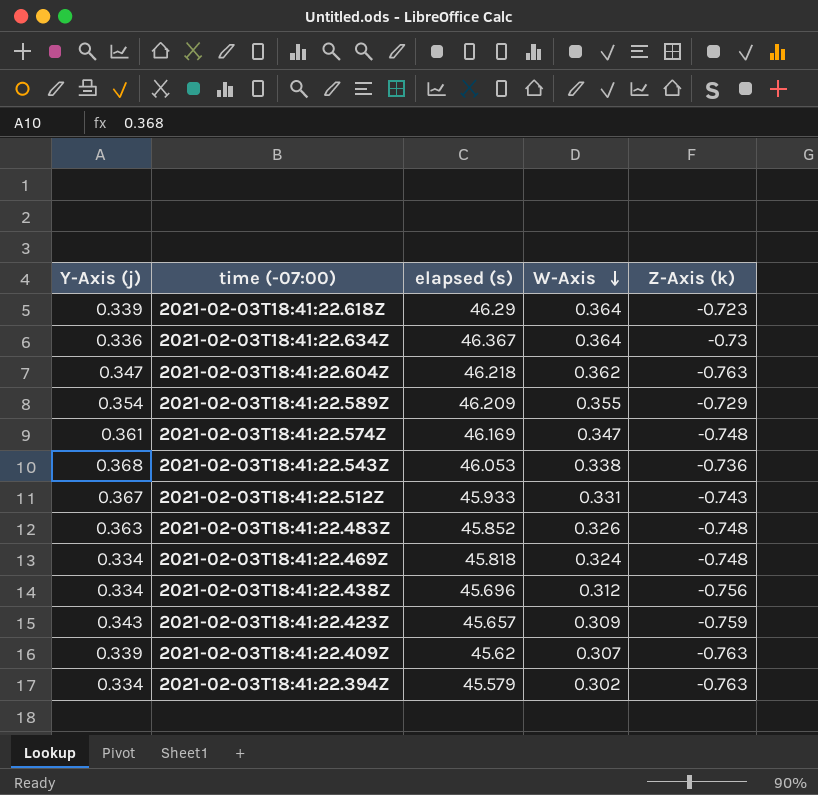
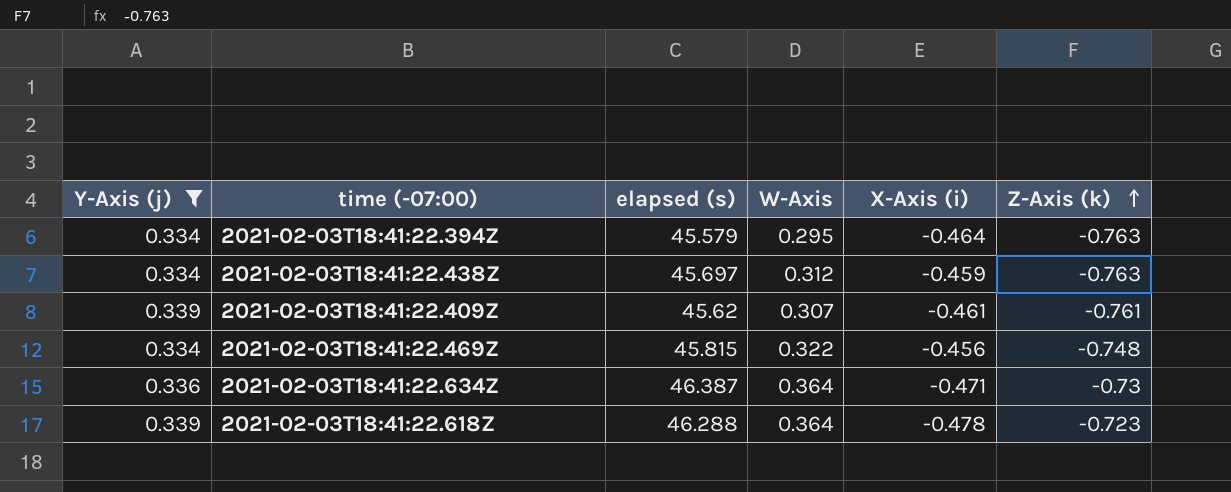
filter: none -> Y-Axis (j) <= 0.339
row order: W-Axis descending -> Z-Axis (k) ascending
column X-Axis (i) | position: none -> 5
2021-02-03T18:41:22.394Z | W-Axis: 0.302 -> 0.295
2021-02-03T18:41:22.438Z | elapsed (s): 45.696 -> 45.697
2021-02-03T18:41:22.438Z | Z-Axis (k): -0.756 -> -0.763
2021-02-03T18:41:22.409Z | Z-Axis (k): -0.763 -> -0.761
2021-02-03T18:41:22.469Z | elapsed (s): 45.818 -> 45.815
2021-02-03T18:41:22.469Z | W-Axis: 0.324 -> 0.322
2021-02-03T18:41:22.634Z | elapsed (s): 46.367 -> 46.387
2021-02-03T18:41:22.618Z | elapsed (s): 46.29 -> 46.288

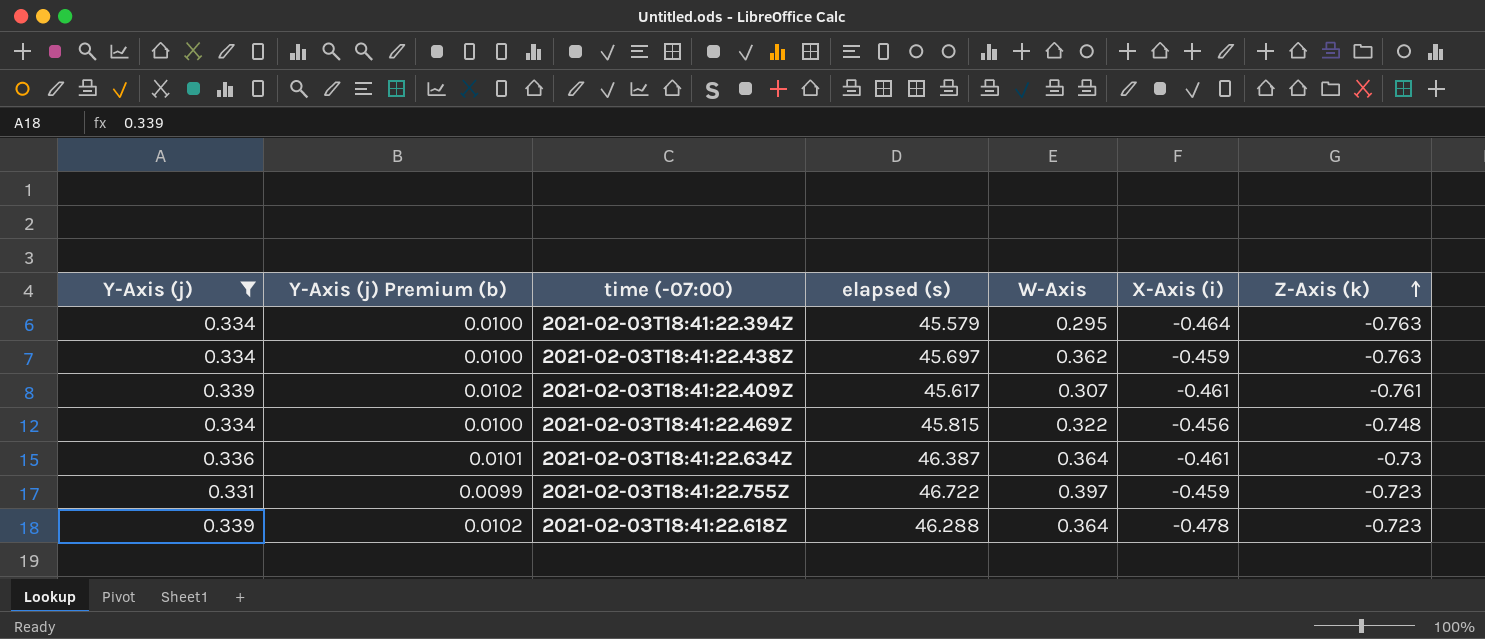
column Y-Axis (j) Premium (b) | formula: none -> [Y-Axis (j)] * 0.03
2021-02-03T18:41:22.438Z | W-Axis: 0.312 -> 0.362
2021-02-03T18:41:22.409Z | elapsed (s): 45.62 -> 45.617
2021-02-03T18:41:22.634Z | X-Axis (i): -0.471 -> -0.461
row 2021-02-03T18:41:22.755Z: none -> 0.331 | 0.0099 | 46.722 | 0.397 | -0.459 | -0.723

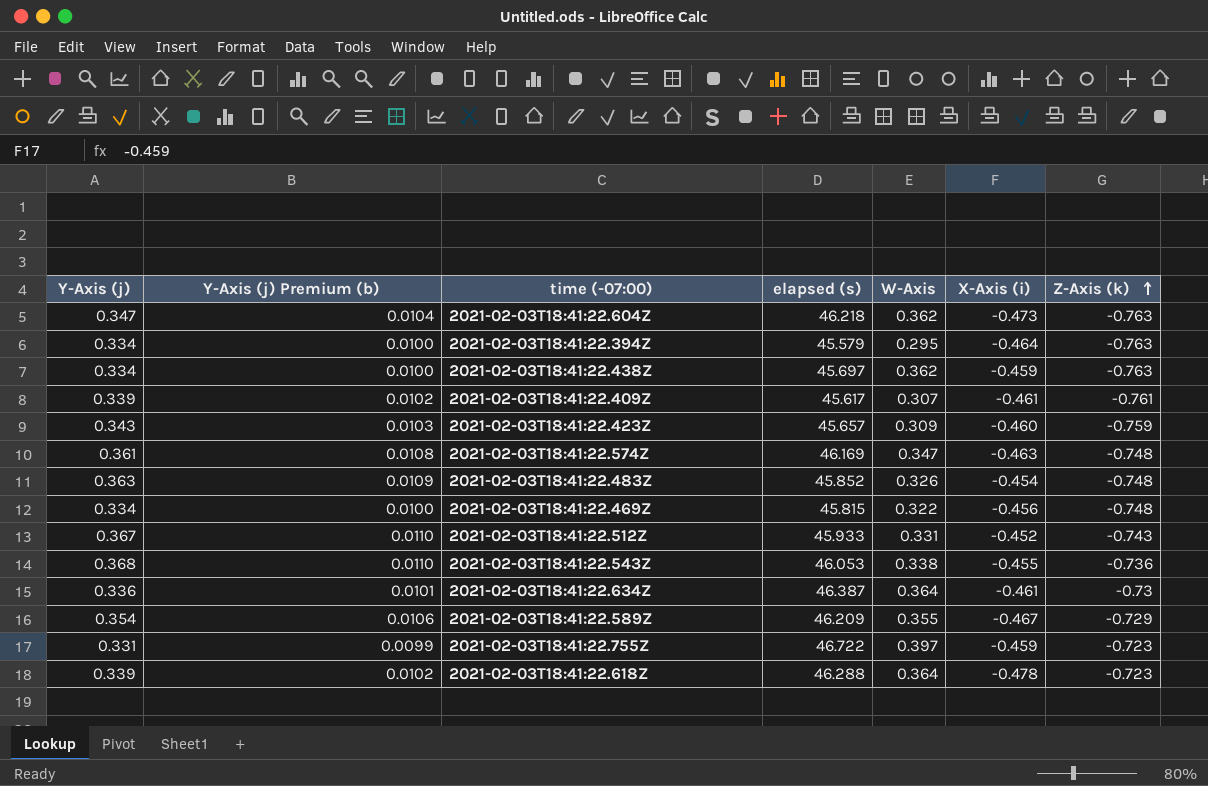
filter: Y-Axis (j) <= 0.339 -> none

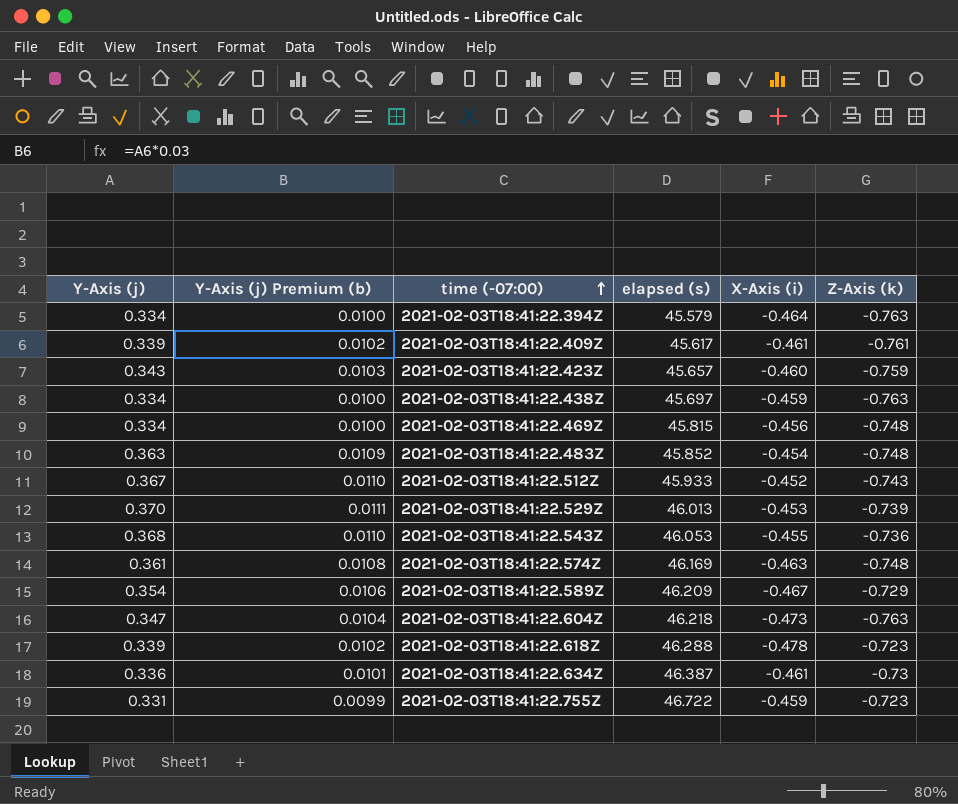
row order: Z-Axis (k) ascending -> time (-07:00) ascending
column W-Axis | position: 5 -> none
row 2021-02-03T18:41:22.529Z: none -> 0.370 | 0.0111 | 46.013 | -0.453 | -0.739

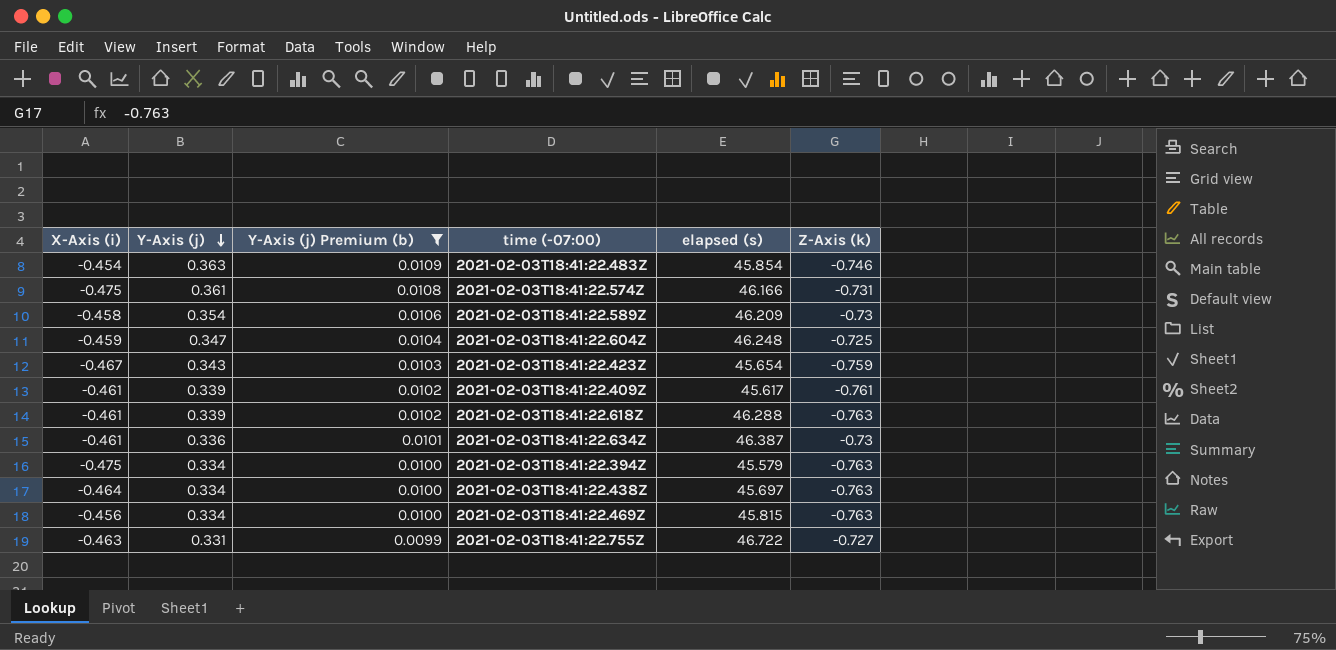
filter: none -> Y-Axis (j) Premium (b) <= 0.0109
row order: time (-07:00) ascending -> Y-Axis (j) descending
column X-Axis (i) | position: 5 -> 1
2021-02-03T18:41:22.483Z | elapsed (s): 45.852 -> 45.854
2021-02-03T18:41:22.483Z | Z-Axis (k): -0.748 -> -0.746
2021-02-03T18:41:22.574Z | X-Axis (i): -0.463 -> -0.475
2021-02-03T18:41:22.574Z | elapsed (s): 46.169 -> 46.166
2021-02-03T18:41:22.574Z | Z-Axis (k): -0.748 -> -0.731
2021-02-03T18:41:22.589Z | X-Axis (i): -0.467 -> -0.458
2021-02-03T18:41:22.589Z | Z-Axis (k): -0.729 -> -0.73
2021-02-03T18:41:22.604Z | X-Axis (i): -0.473 -> -0.459
2021-02-03T18:41:22.604Z | elapsed (s): 46.218 -> 46.248
2021-02-03T18:41:22.604Z | Z-Axis (k): -0.763 -> -0.725
2021-02-03T18:41:22.423Z | X-Axis (i): -0.460 -> -0.467
2021-02-03T18:41:22.423Z | elapsed (s): 45.657 -> 45.654
2021-02-03T18:41:22.618Z | X-Axis (i): -0.478 -> -0.461
2021-02-03T18:41:22.618Z | Z-Axis (k): -0.723 -> -0.763
2021-02-03T18:41:22.394Z | X-Axis (i): -0.464 -> -0.475
2021-02-03T18:41:22.438Z | X-Axis (i): -0.459 -> -0.464
2021-02-03T18:41:22.469Z | Z-Axis (k): -0.748 -> -0.763
2021-02-03T18:41:22.755Z | X-Axis (i): -0.459 -> -0.463
2021-02-03T18:41:22.755Z | Z-Axis (k): -0.723 -> -0.727

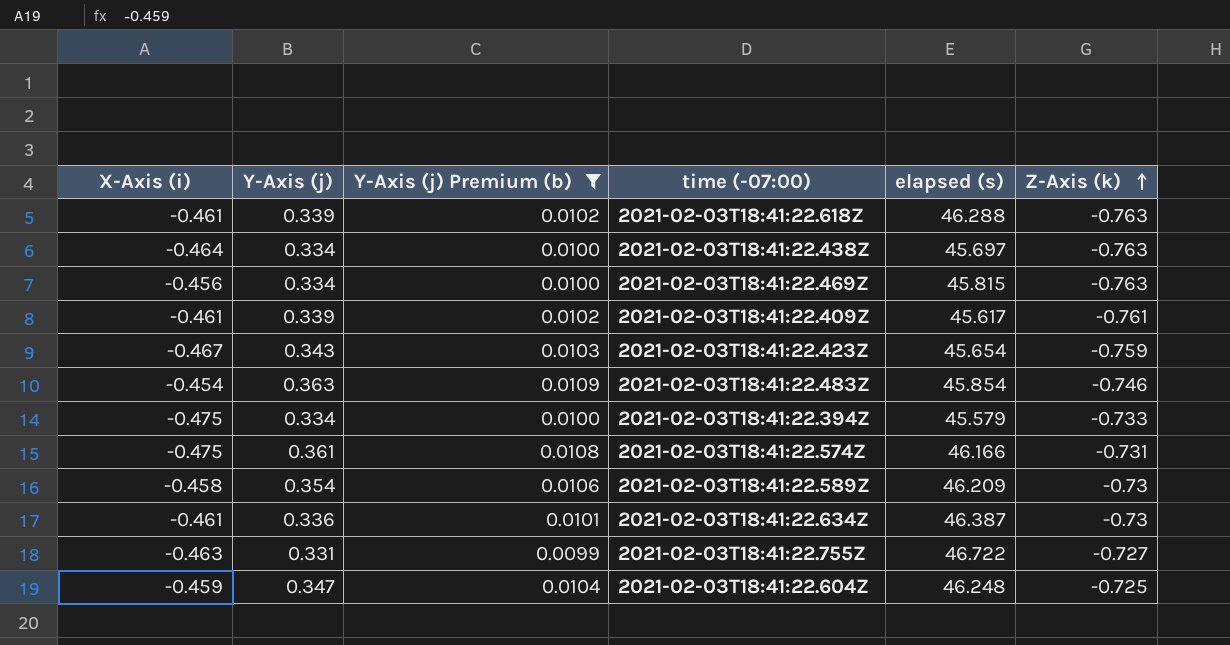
row order: Y-Axis (j) descending -> Z-Axis (k) ascending
2021-02-03T18:41:22.394Z | Z-Axis (k): -0.763 -> -0.733

